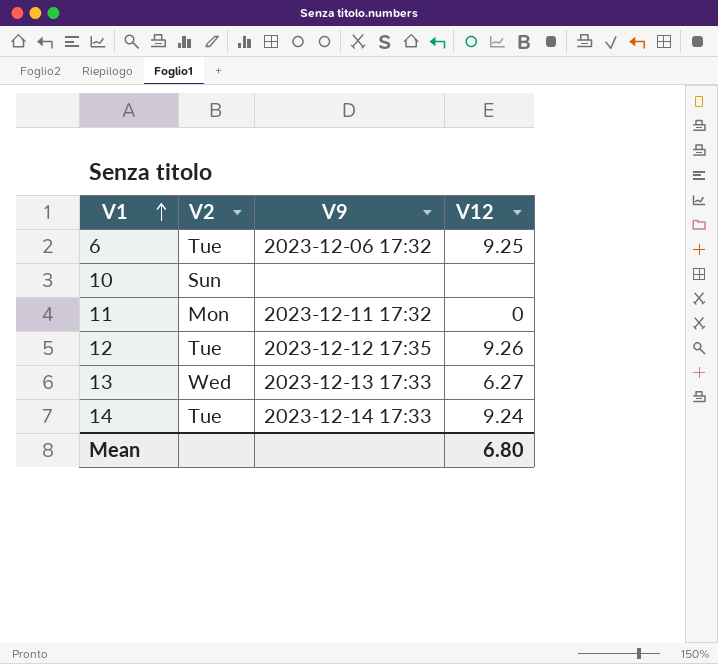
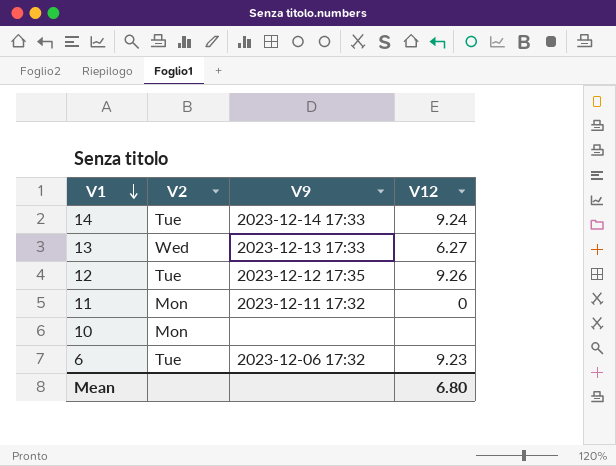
row order: V1 ascending -> V1 descending
10 | V2: Sun -> Mon
6 | V12: 9.25 -> 9.23

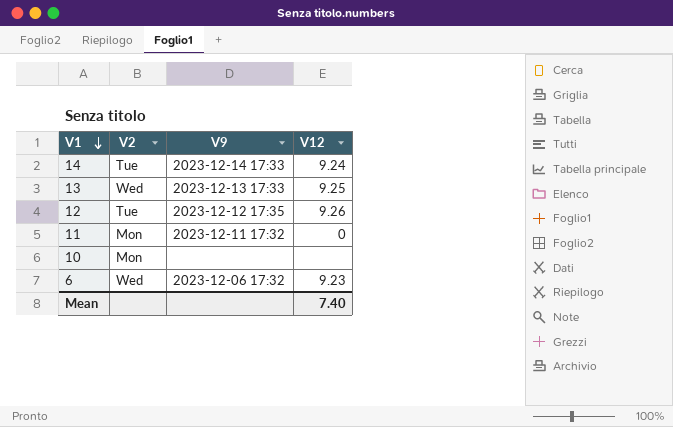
13 | V12: 6.27 -> 9.25
6 | V2: Tue -> Wed
Mean | V12: 6.80 -> 7.40

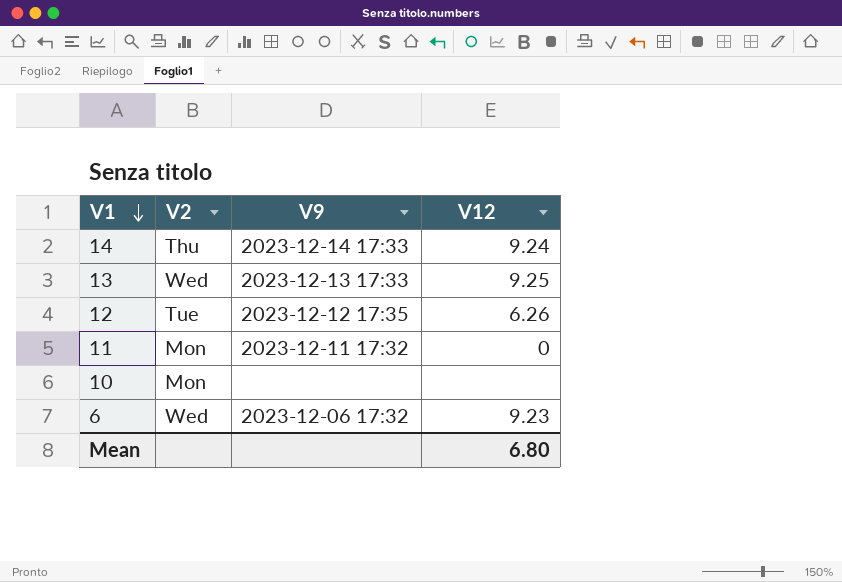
14 | V2: Tue -> Thu
12 | V12: 9.26 -> 6.26
Mean | V12: 7.40 -> 6.80

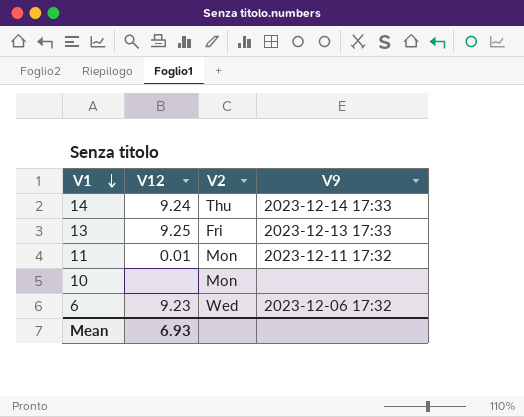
column V12 | position: 4 -> 2
row 12: Tue | 2023-12-12 17:35 | 6.26 -> none
13 | V2: Wed -> Fri
11 | V12: 0 -> 0.01
Mean | V12: 6.80 -> 6.93

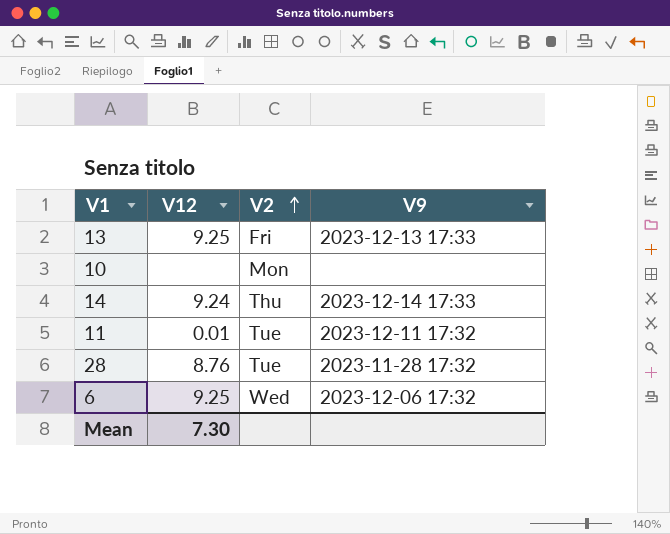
row order: V1 descending -> V2 ascending
11 | V2: Mon -> Tue
row 28: none -> 8.76 | Tue | 2023-11-28 17:32
6 | V12: 9.23 -> 9.25
Mean | V12: 6.93 -> 7.30

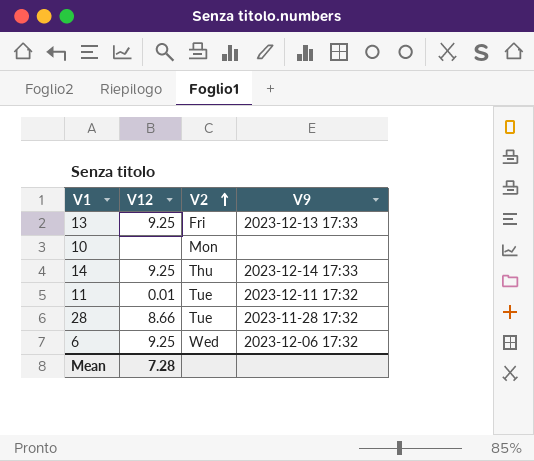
14 | V12: 9.24 -> 9.25
28 | V12: 8.76 -> 8.66
Mean | V12: 7.30 -> 7.28

